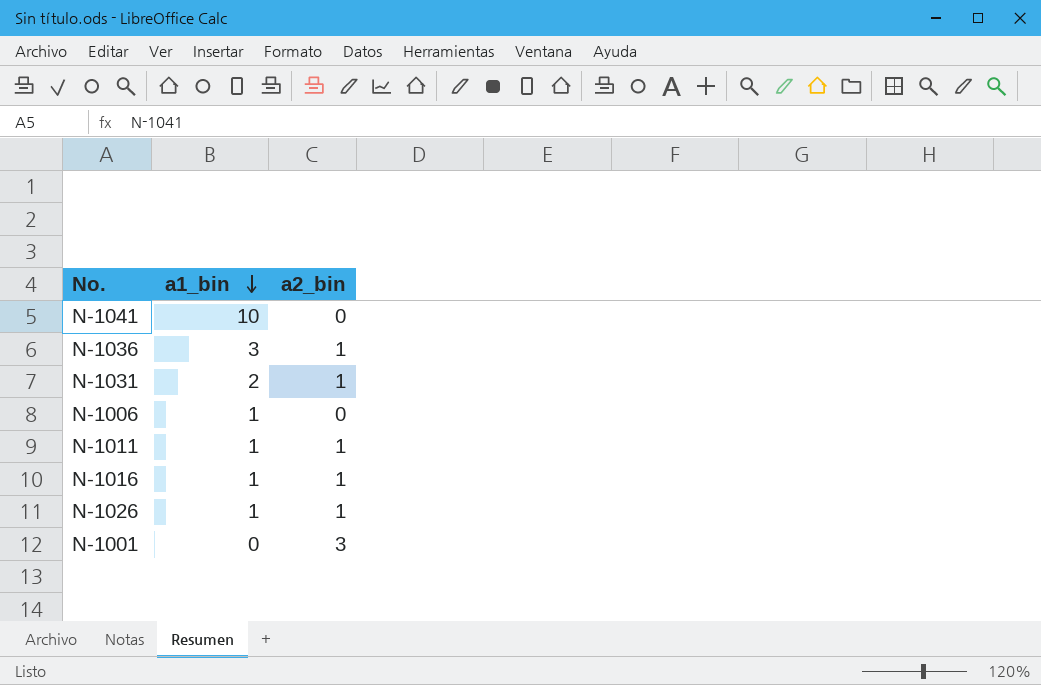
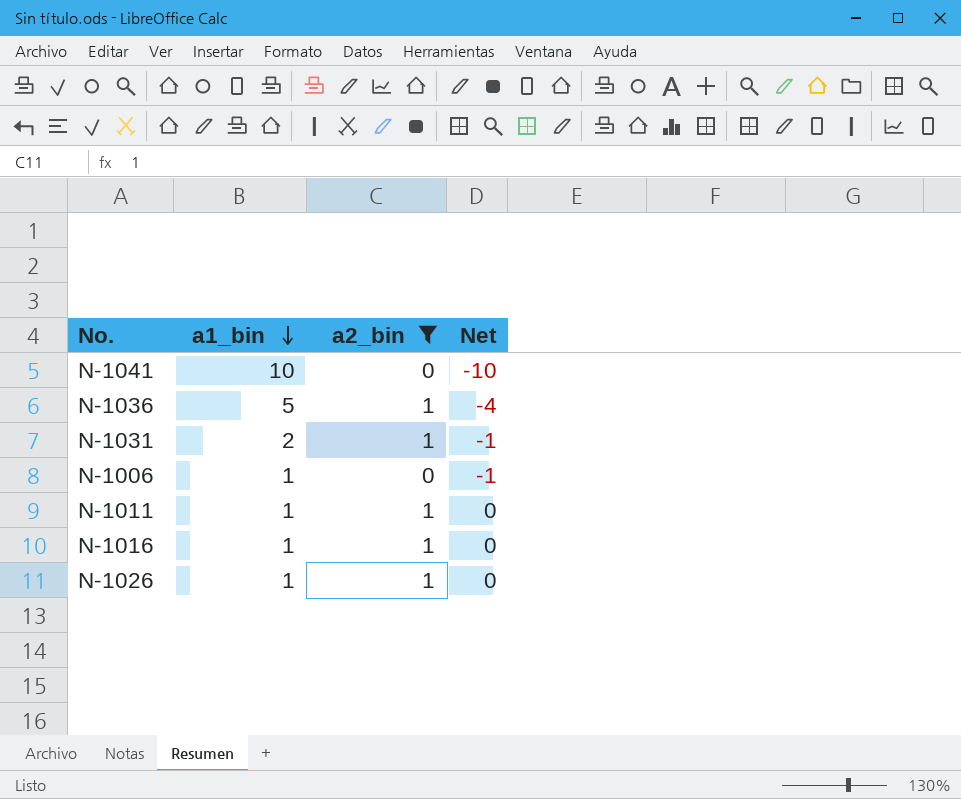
filter: none -> a2_bin != 3
column Net | formula: none -> [a2_bin] - [a1_bin]
N-1036 | a1_bin: 3 -> 5

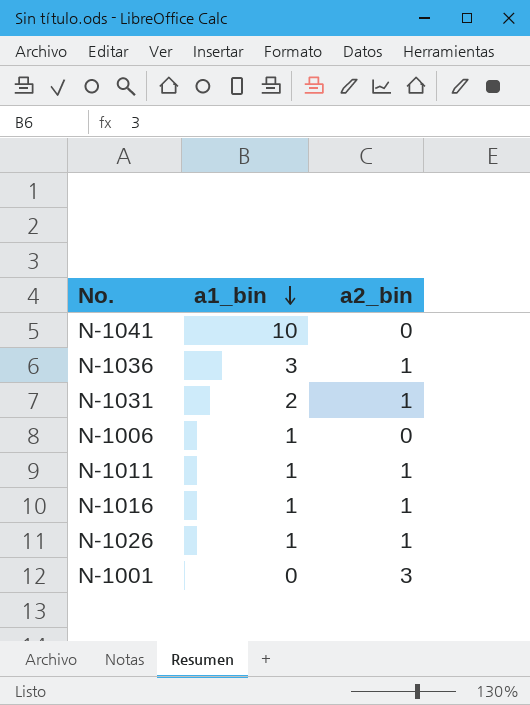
filter: a2_bin != 3 -> none
column Net | formula: [a2_bin] - [a1_bin] -> none
N-1036 | a1_bin: 5 -> 3

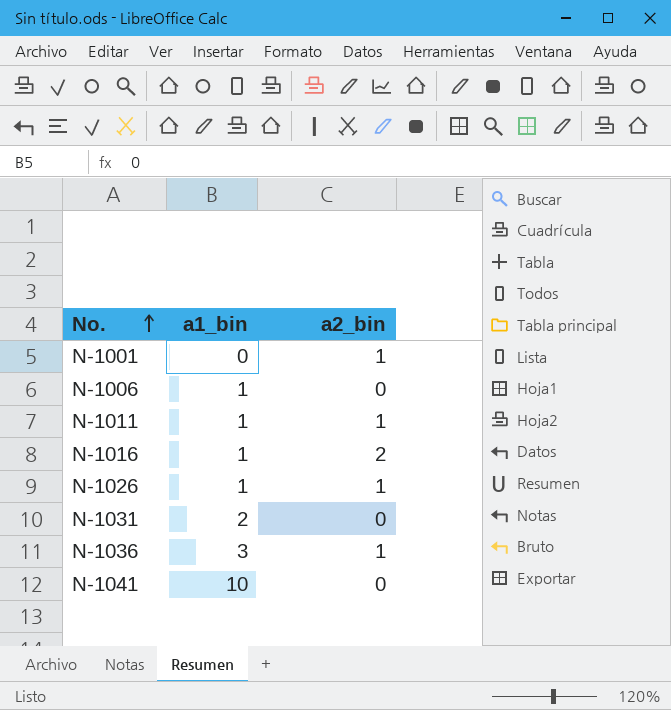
row order: a1_bin descending -> No. ascending
N-1001 | a2_bin: 3 -> 1
N-1016 | a2_bin: 1 -> 2
N-1031 | a2_bin: 1 -> 0

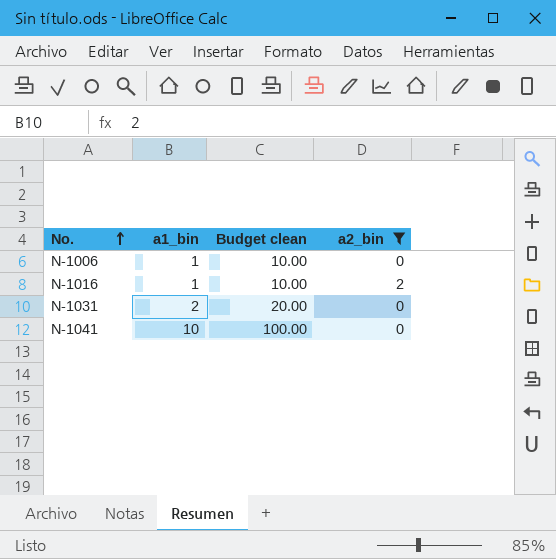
filter: none -> a2_bin != 1
column Budget clean | formula: none -> [a1_bin] * 10

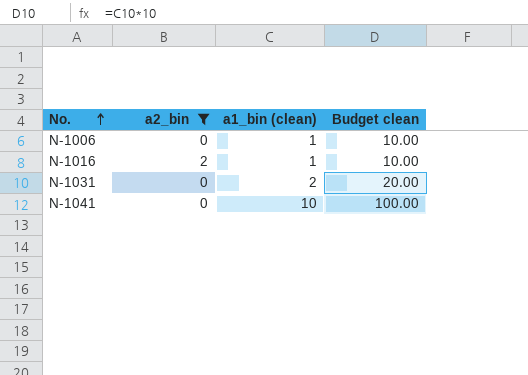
column a2_bin | position: 4 -> 2
column name: a1_bin -> a1_bin (clean)

